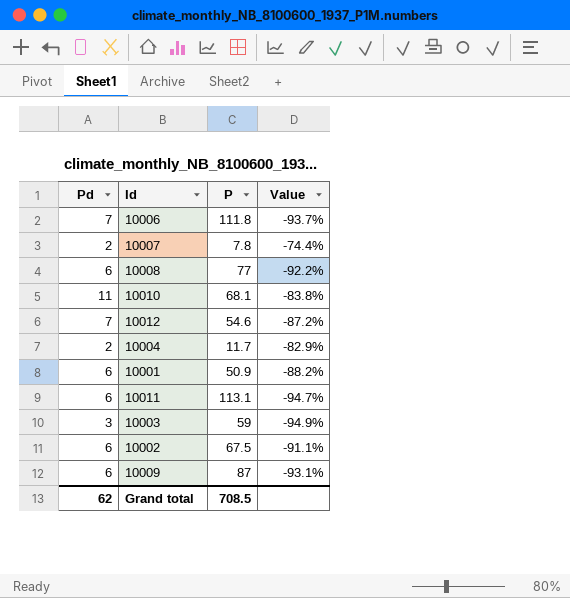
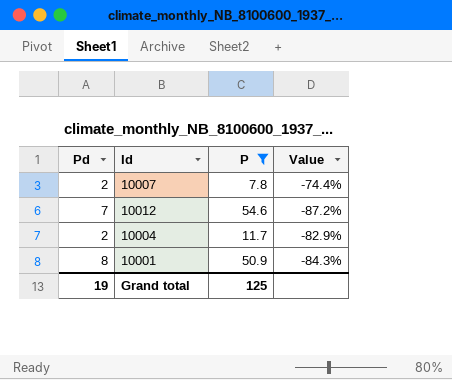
filter: none -> P <= 54.6
10001 | Pd: 6 -> 8
10001 | Value: -88.2% -> -84.3%
Grand total | Pd: 62 -> 19
Grand total | P: 708.5 -> 125

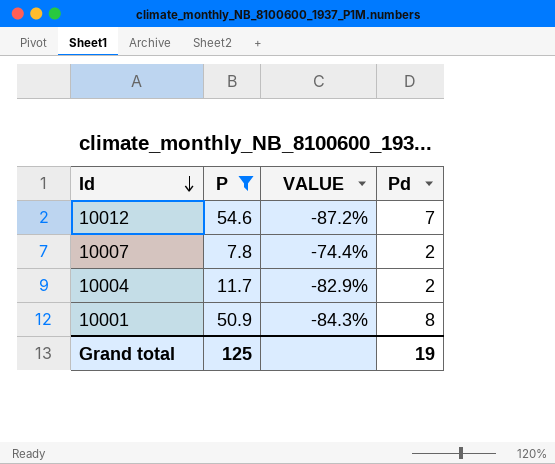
row order: none -> Id descending
column name: Value -> VALUE
column Pd | position: 1 -> 4

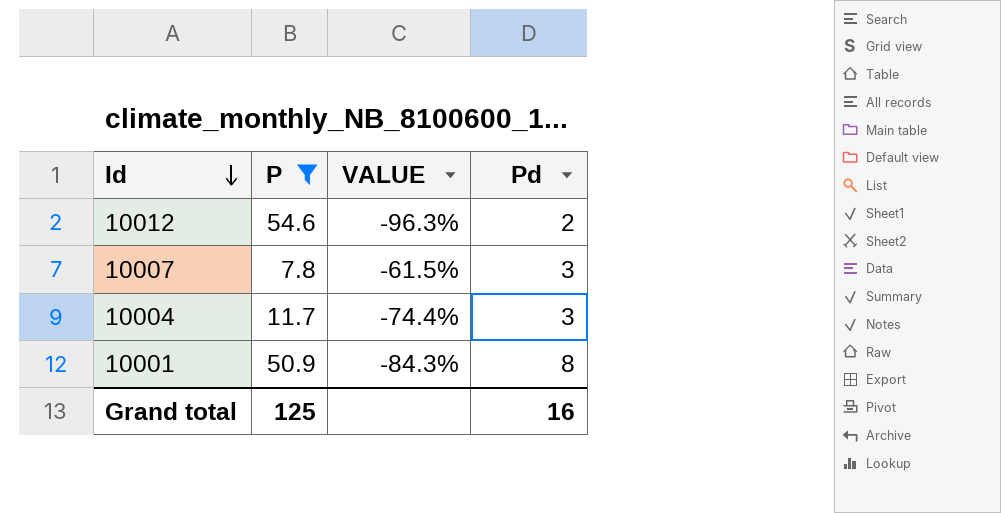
10012 | VALUE: -87.2% -> -96.3%
10012 | Pd: 7 -> 2
10007 | VALUE: -74.4% -> -61.5%
10007 | Pd: 2 -> 3
10004 | VALUE: -82.9% -> -74.4%
10004 | Pd: 2 -> 3
Grand total | Pd: 19 -> 16

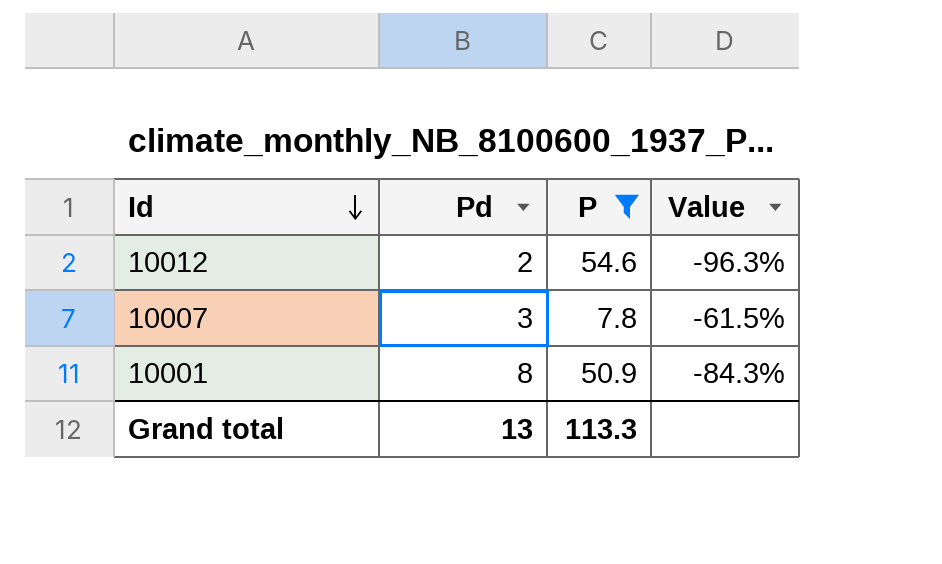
column Pd | position: 4 -> 2
column name: VALUE -> Value
row 10004: 11.7 | -74.4% | 3 -> none
Grand total | Pd: 16 -> 13
Grand total | P: 125 -> 113.3

